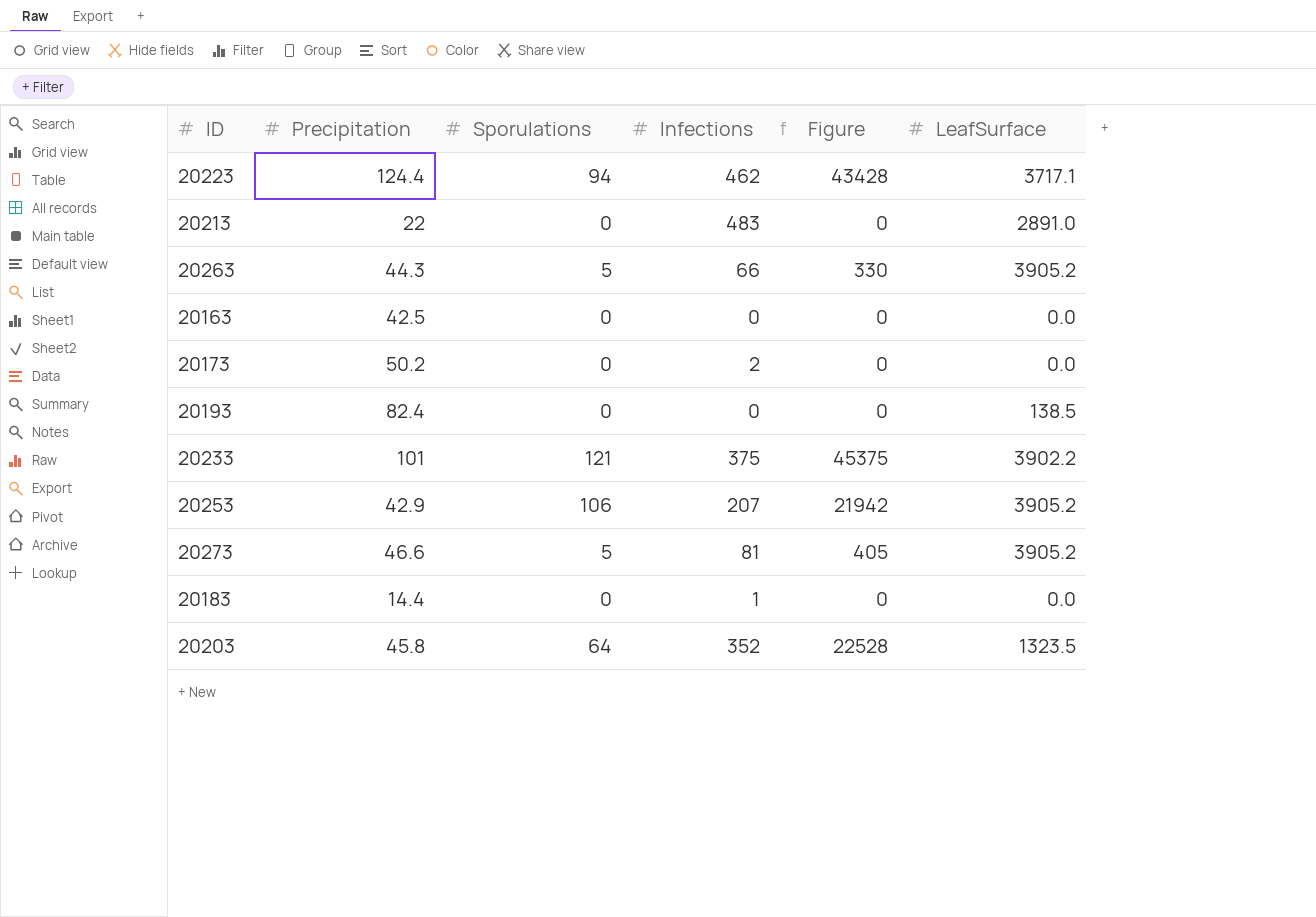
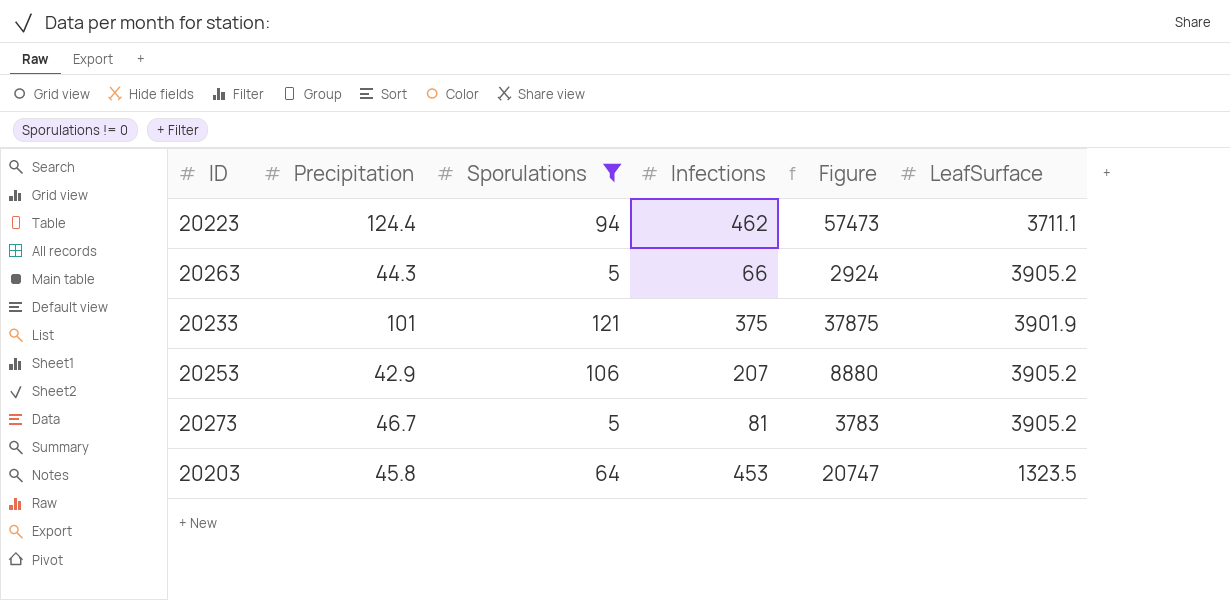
filter: none -> Sporulations != 0
column Figure | formula: [Sporulations] * [Infections] -> [Precipitation] * [Infections]
20223 | LeafSurface: 3717.1 -> 3711.1
20233 | LeafSurface: 3902.2 -> 3901.9
20273 | Precipitation: 46.6 -> 46.7
20203 | Infections: 352 -> 453

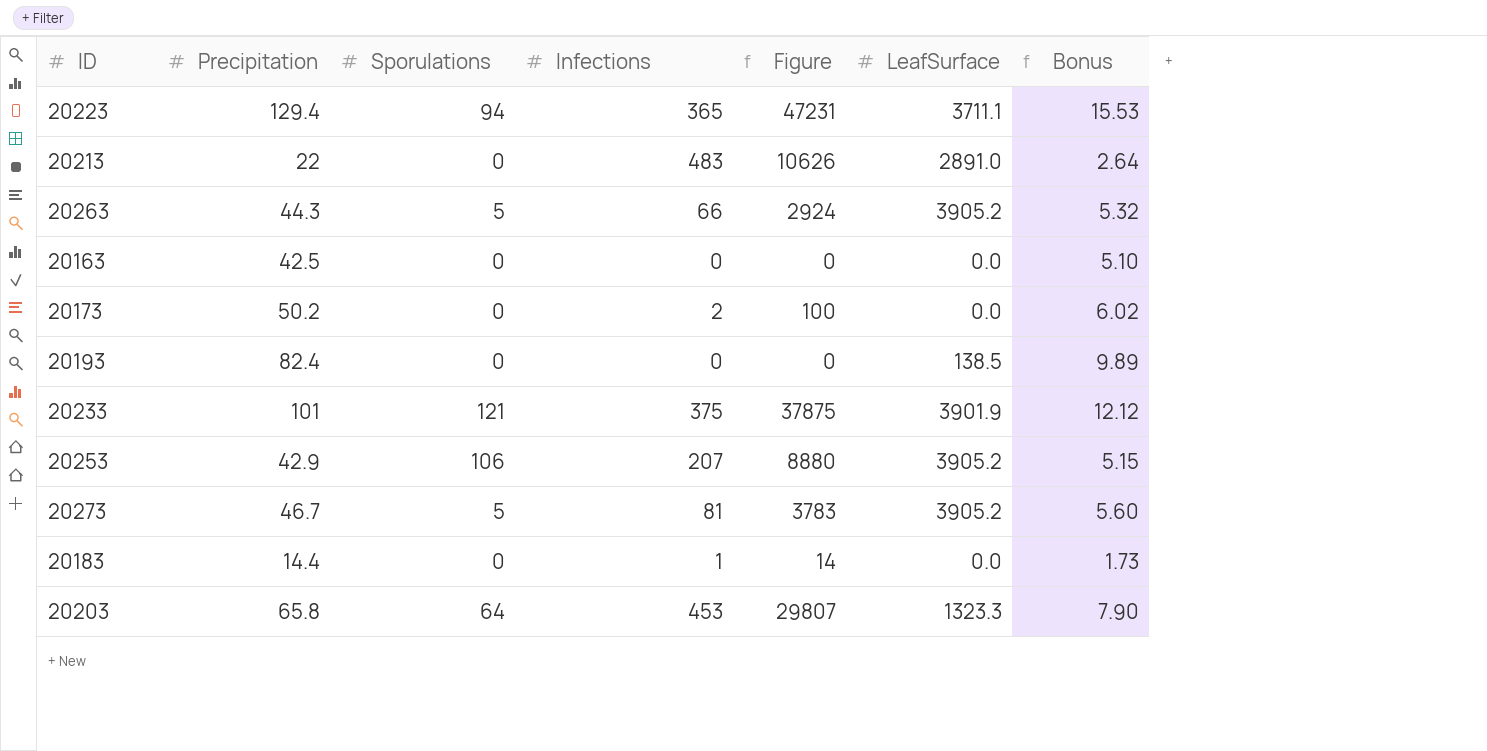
filter: Sporulations != 0 -> none
column Bonus | formula: none -> [Precipitation] * 0.12
20223 | Precipitation: 124.4 -> 129.4
20223 | Infections: 462 -> 365
20223 | Figure: 57473 -> 47231
20203 | Precipitation: 45.8 -> 65.8
20203 | Figure: 20747 -> 29807
20203 | LeafSurface: 1323.5 -> 1323.3

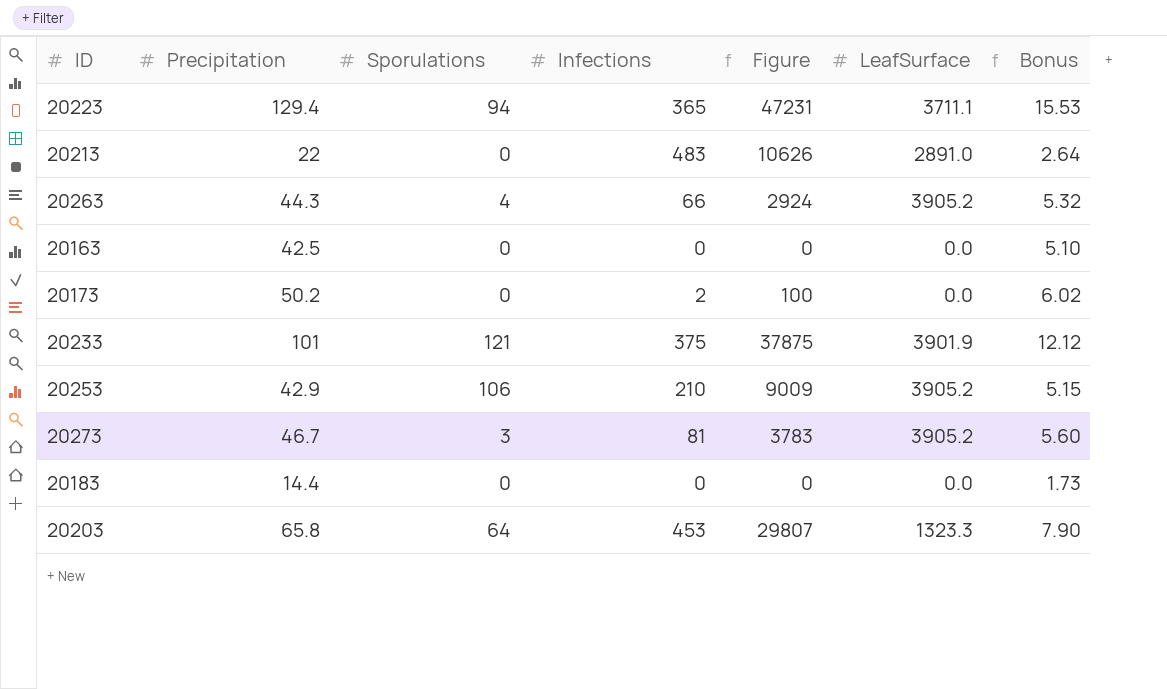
row 20193: 82.4 | 0 | 0 | 0 | 138.5 | 9.89 -> none
20263 | Sporulations: 5 -> 4
20253 | Infections: 207 -> 210
20253 | Figure: 8880 -> 9009
20273 | Sporulations: 5 -> 3
20183 | Infections: 1 -> 0
20183 | Figure: 14 -> 0

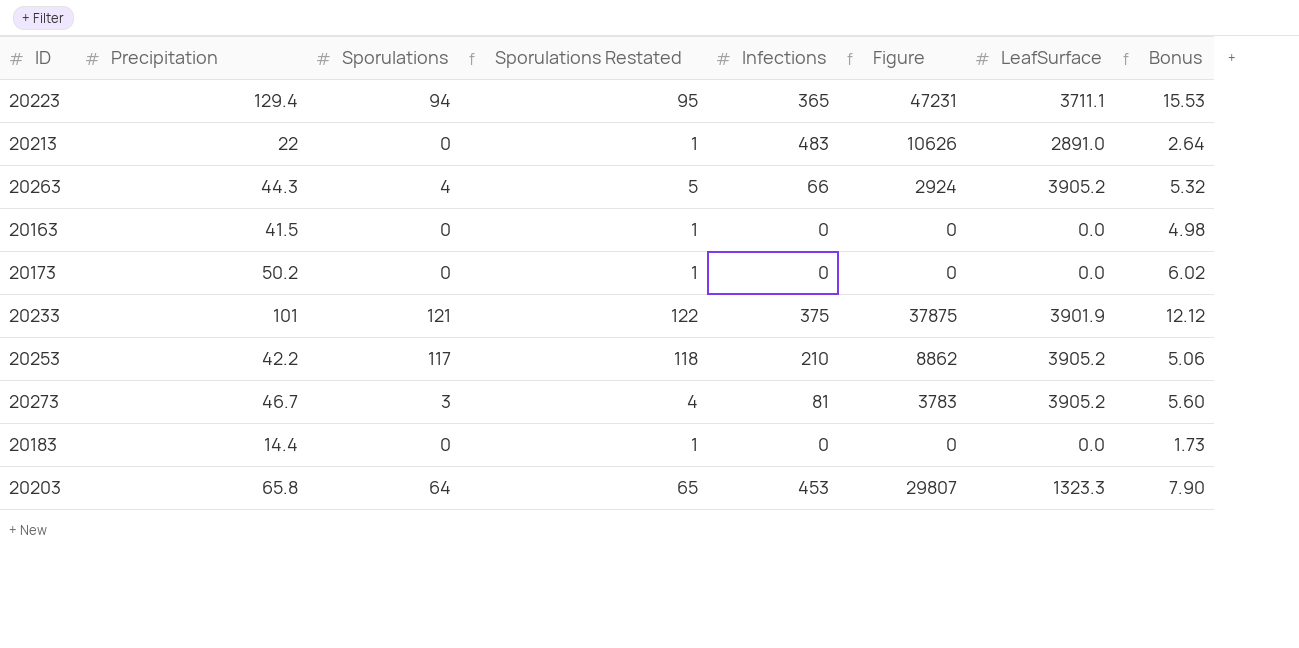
column Sporulations Restated | formula: none -> [Sporulations] + 1
20163 | Precipitation: 42.5 -> 41.5
20163 | Bonus: 5.10 -> 4.98
20173 | Infections: 2 -> 0
20173 | Figure: 100 -> 0
20253 | Precipitation: 42.9 -> 42.2
20253 | Sporulations: 106 -> 117
20253 | Figure: 9009 -> 8862
20253 | Bonus: 5.15 -> 5.06

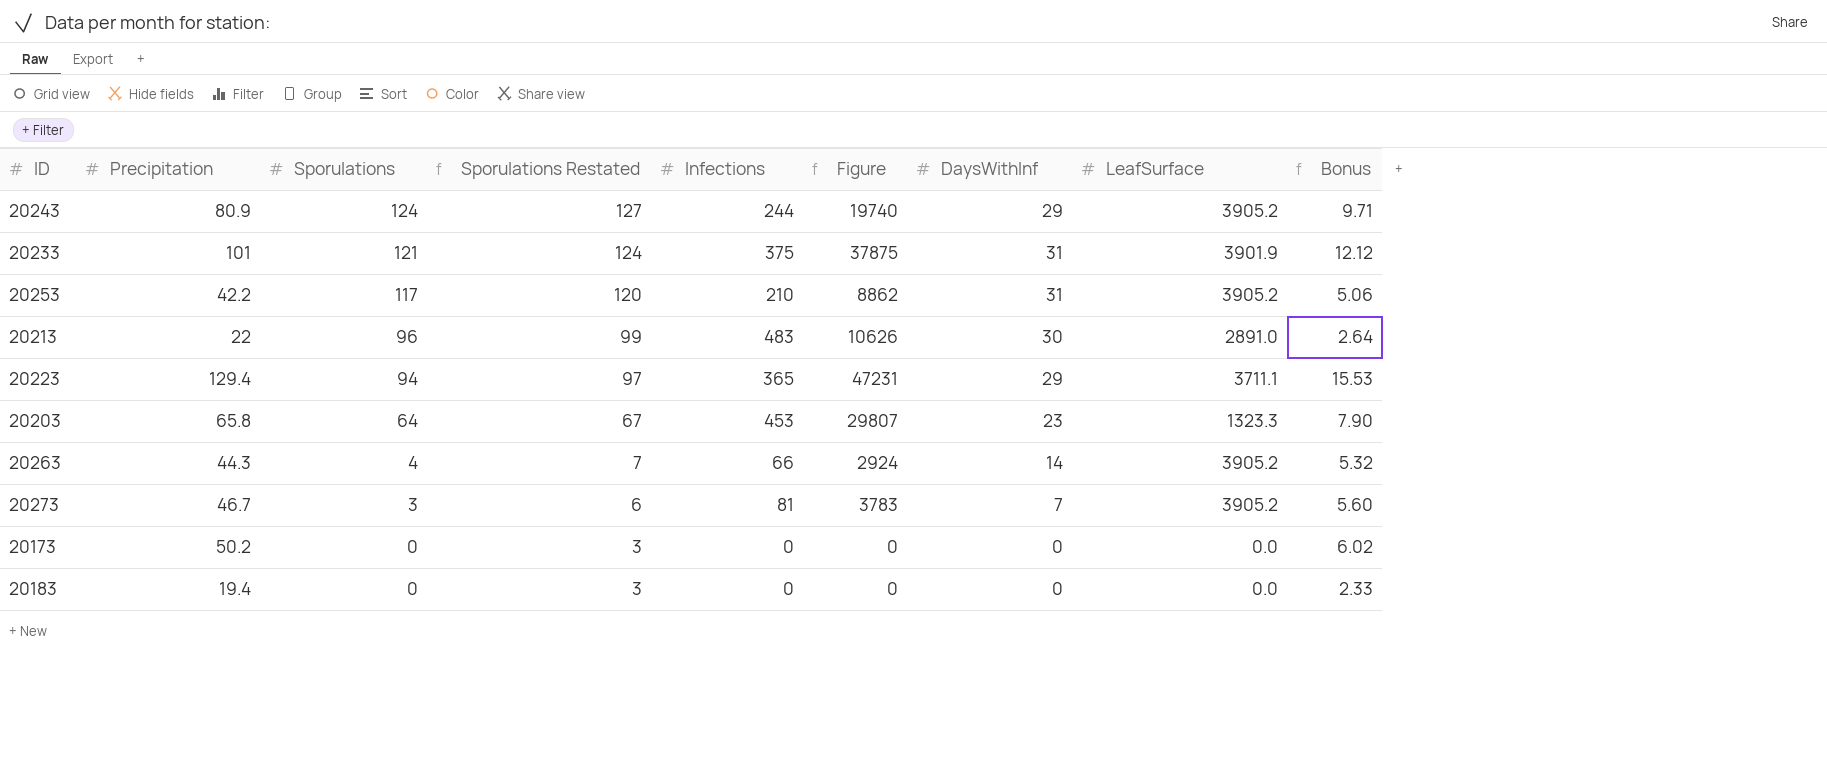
row order: none -> Sporulations descending
column Sporulations Restated | formula: [Sporulations] + 1 -> [Sporulations] + 3
column DaysWithInf | position: none -> 7
row 20163: 41.5 | 0 | 1 | 0 | 0 | 0.0 | 4.98 -> none
row 20243: none -> 80.9 | 124 | 127 | 244 | 19740 | 29 | 3905.2 | 9.71
20213 | Sporulations: 0 -> 96
20183 | Precipitation: 14.4 -> 19.4
20183 | Bonus: 1.73 -> 2.33

